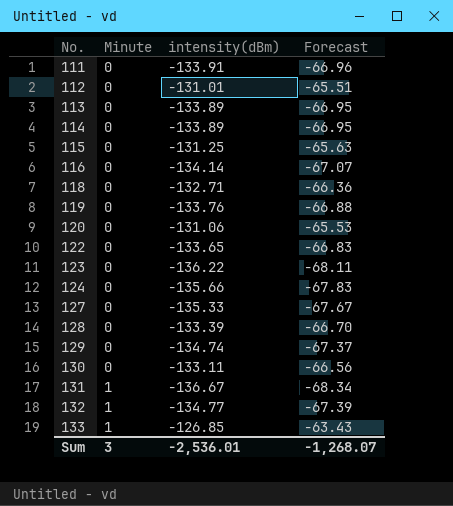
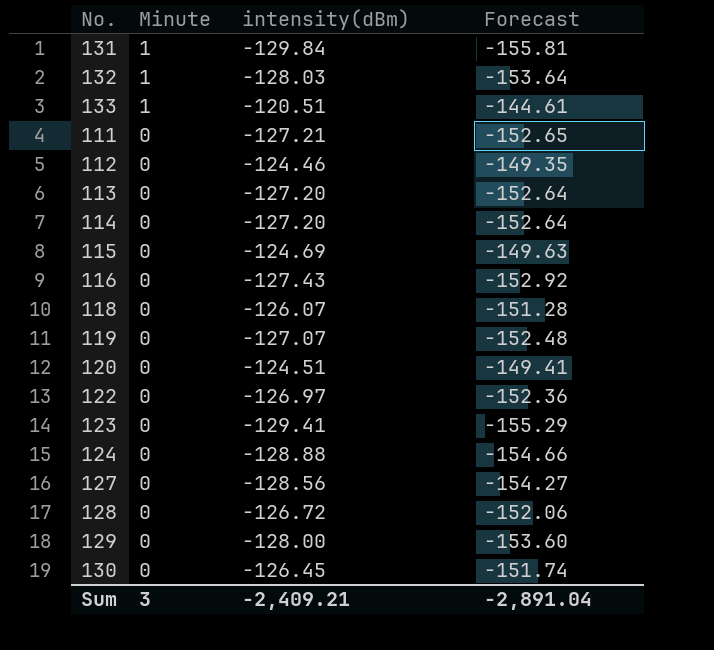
row order: No. ascending -> Minute descending
column Forecast | formula: [intensity(dBm)] * 0.5 -> [intensity(dBm)] * 1.2
131 | intensity(dBm): -136.67 -> -129.84
132 | intensity(dBm): -134.77 -> -128.03
133 | intensity(dBm): -126.85 -> -120.51
111 | intensity(dBm): -133.91 -> -127.21
112 | intensity(dBm): -131.01 -> -124.46
113 | intensity(dBm): -133.89 -> -127.20
114 | intensity(dBm): -133.89 -> -127.20
115 | intensity(dBm): -131.25 -> -124.69
116 | intensity(dBm): -134.14 -> -127.43
118 | intensity(dBm): -132.71 -> -126.07
119 | intensity(dBm): -133.76 -> -127.07
120 | intensity(dBm): -131.06 -> -124.51
122 | intensity(dBm): -133.65 -> -126.97
123 | intensity(dBm): -136.22 -> -129.41
124 | intensity(dBm): -135.66 -> -128.88
127 | intensity(dBm): -135.33 -> -128.56
128 | intensity(dBm): -133.39 -> -126.72
129 | intensity(dBm): -134.74 -> -128.00
130 | intensity(dBm): -133.11 -> -126.45
Sum | intensity(dBm): -2,536.01 -> -2,409.21
Sum | Forecast: -1,268.07 -> -2,891.04

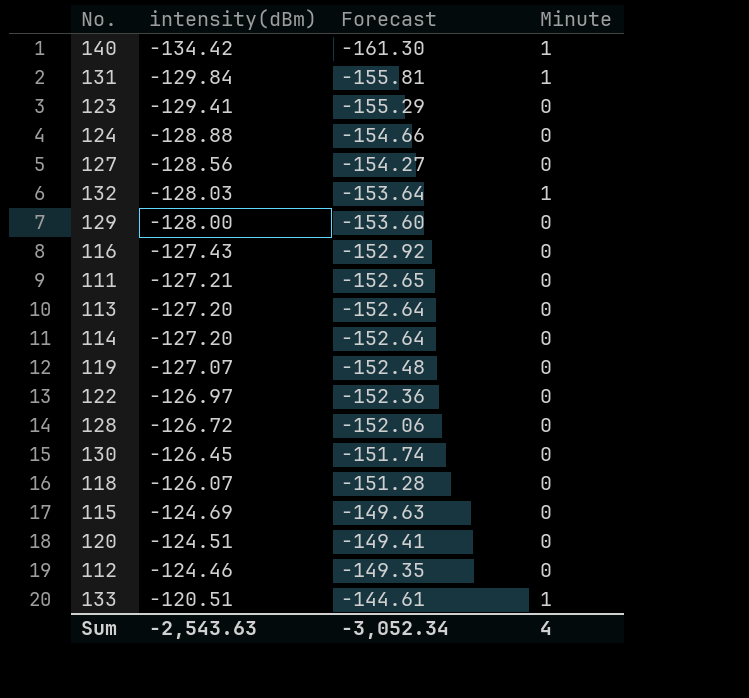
row order: Minute descending -> intensity(dBm) ascending
column Minute | position: 2 -> 4
row 140: none -> -134.42 | -161.30 | 1
Sum | intensity(dBm): -2,409.21 -> -2,543.63
Sum | Forecast: -2,891.04 -> -3,052.34
Sum | Minute: 3 -> 4

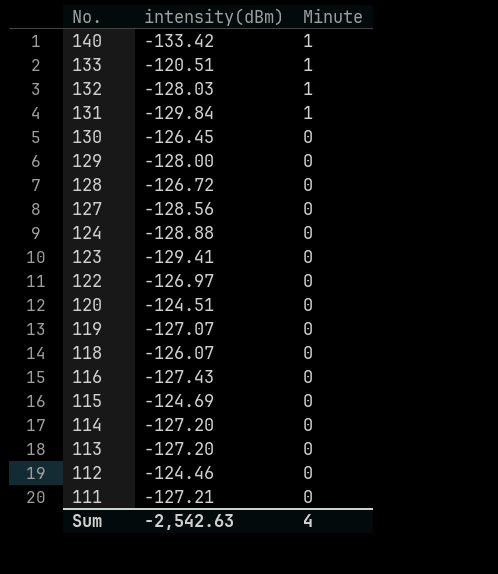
row order: intensity(dBm) ascending -> No. descending
column Forecast | formula: [intensity(dBm)] * 1.2 -> none
140 | intensity(dBm): -134.42 -> -133.42
Sum | intensity(dBm): -2,543.63 -> -2,542.63

